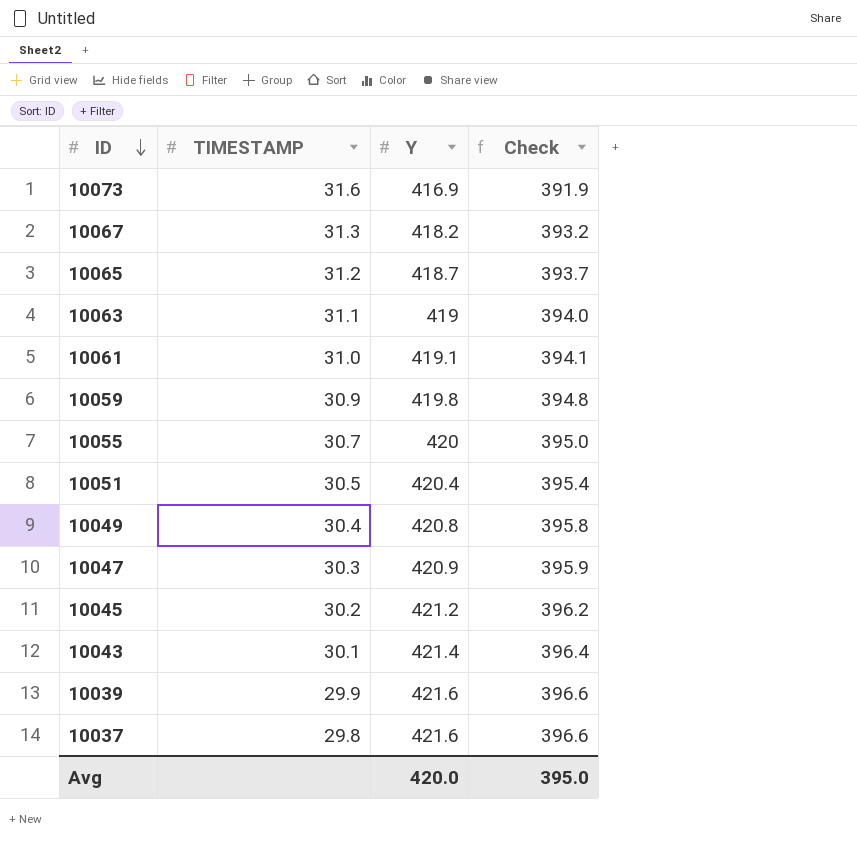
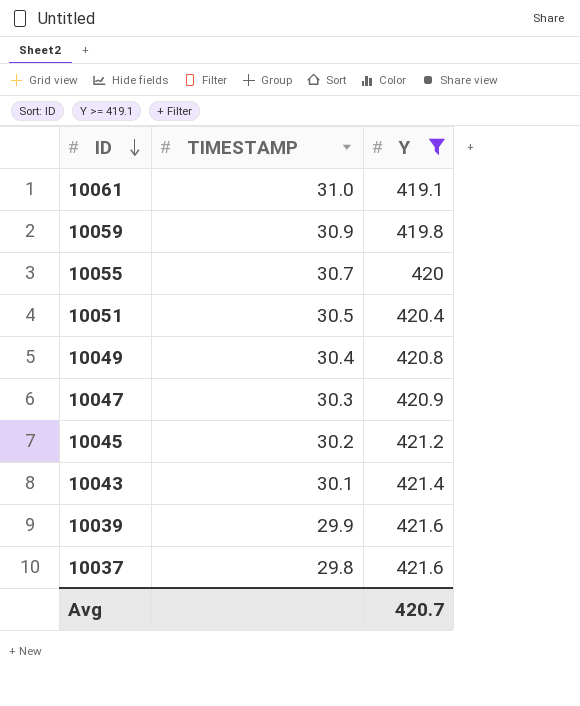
filter: none -> Y >= 419.1
column Check | formula: [Y] - 25 -> none
Avg | Y: 420.0 -> 420.7

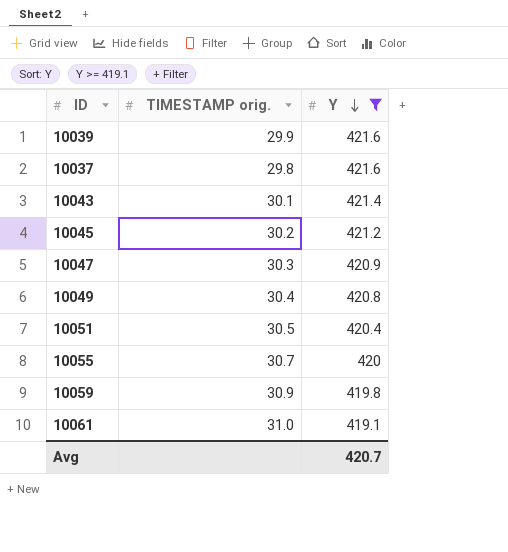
row order: ID descending -> Y descending
column name: TIMESTAMP -> TIMESTAMP orig.

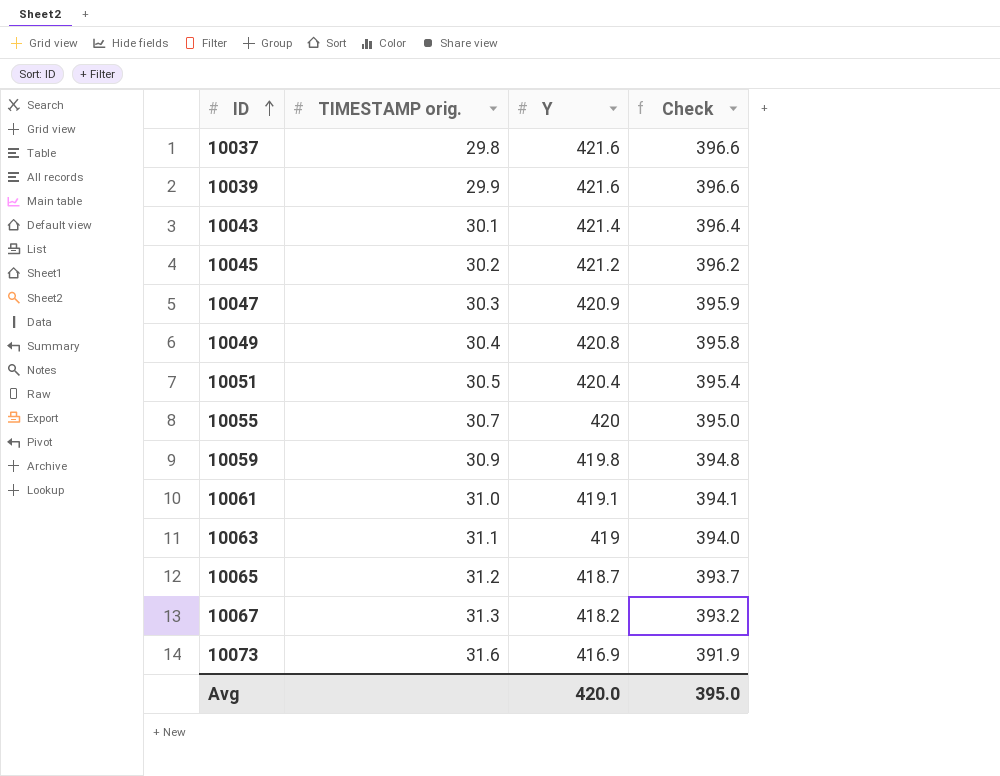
filter: Y >= 419.1 -> none
row order: Y descending -> ID ascending
column Check | formula: none -> [Y] - 25
Avg | Y: 420.7 -> 420.0

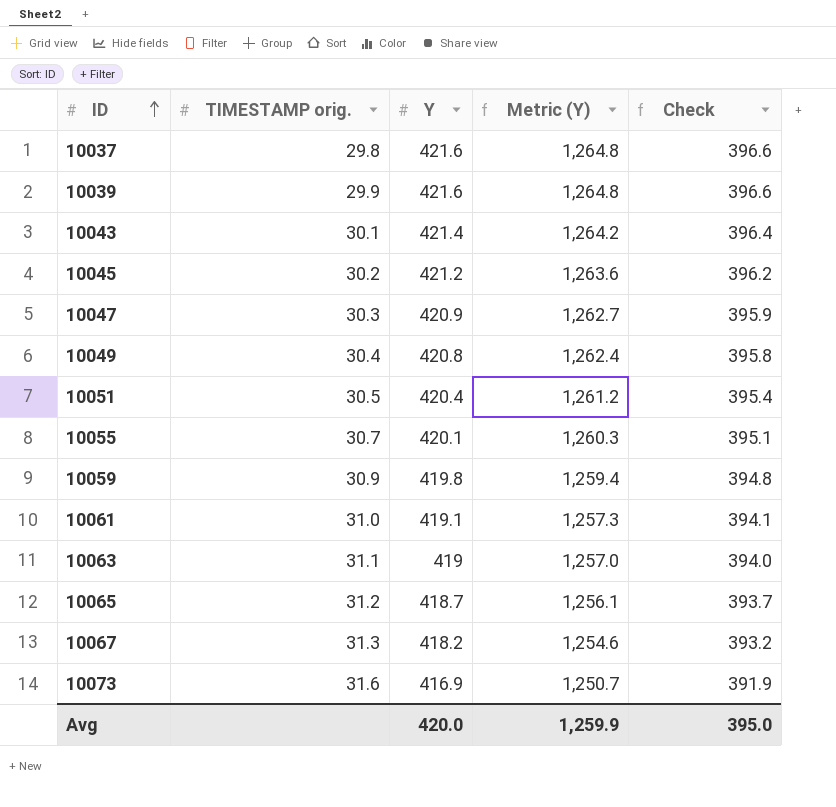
column Metric (Y) | formula: none -> [Y] * 3
10055 | Y: 420 -> 420.1
10055 | Check: 395.0 -> 395.1

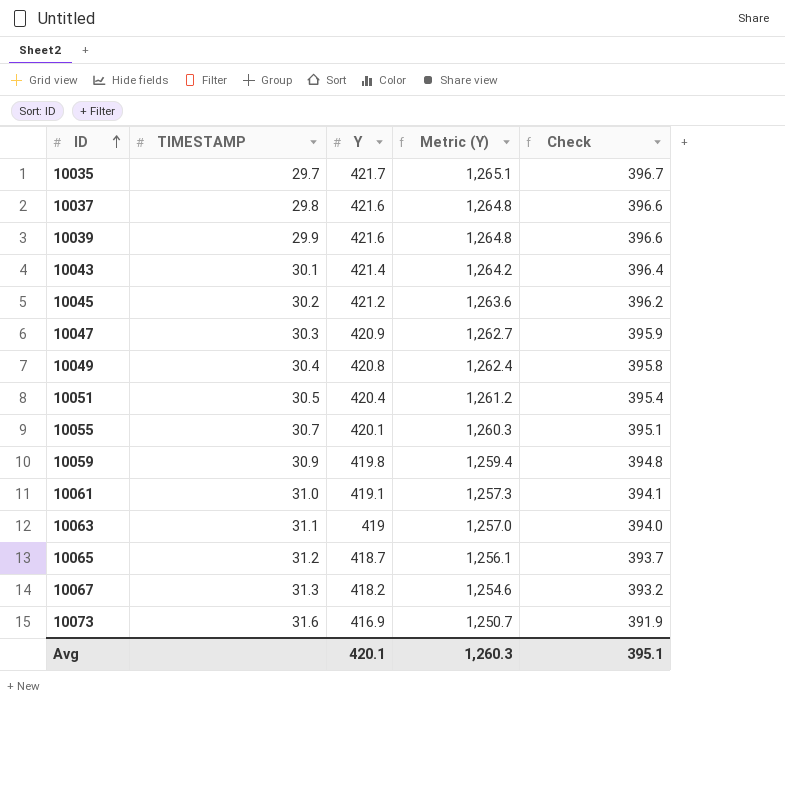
column name: TIMESTAMP orig. -> TIMESTAMP
row 10035: none -> 29.7 | 421.7 | 1,265.1 | 396.7
Avg | Y: 420.0 -> 420.1
Avg | Metric (Y): 1,259.9 -> 1,260.3
Avg | Check: 395.0 -> 395.1

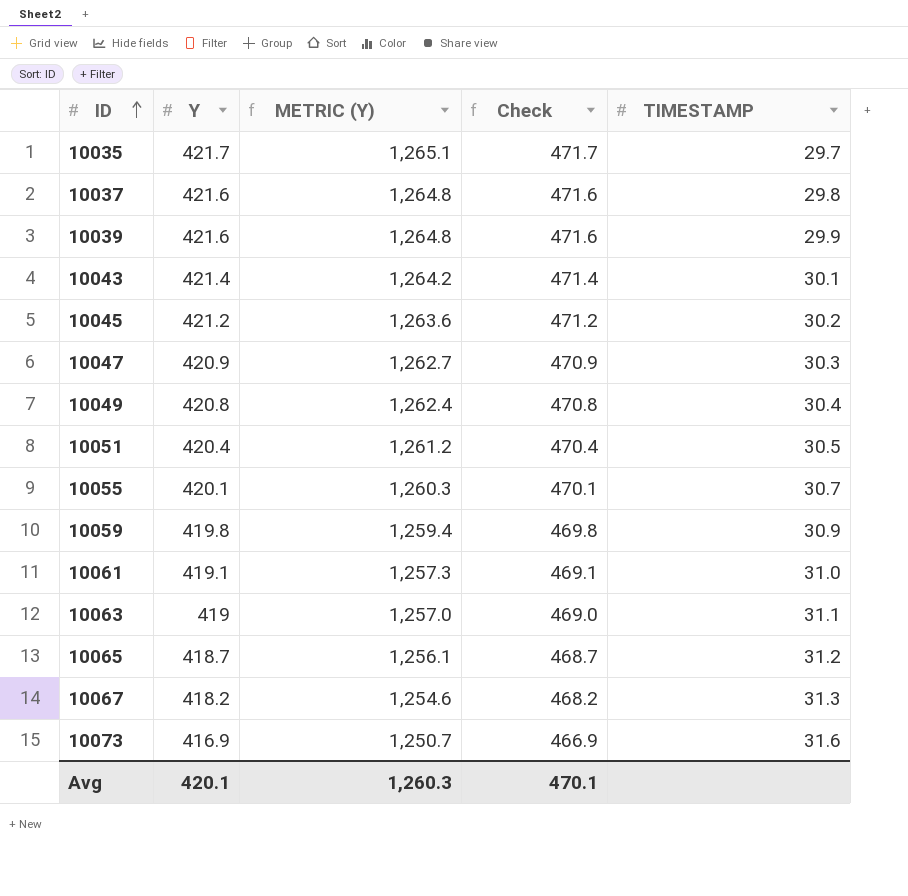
column name: Metric (Y) -> METRIC (Y)
column Check | formula: [Y] - 25 -> [Y] + 50
column TIMESTAMP | position: 2 -> 5
Avg | Check: 395.1 -> 470.1

